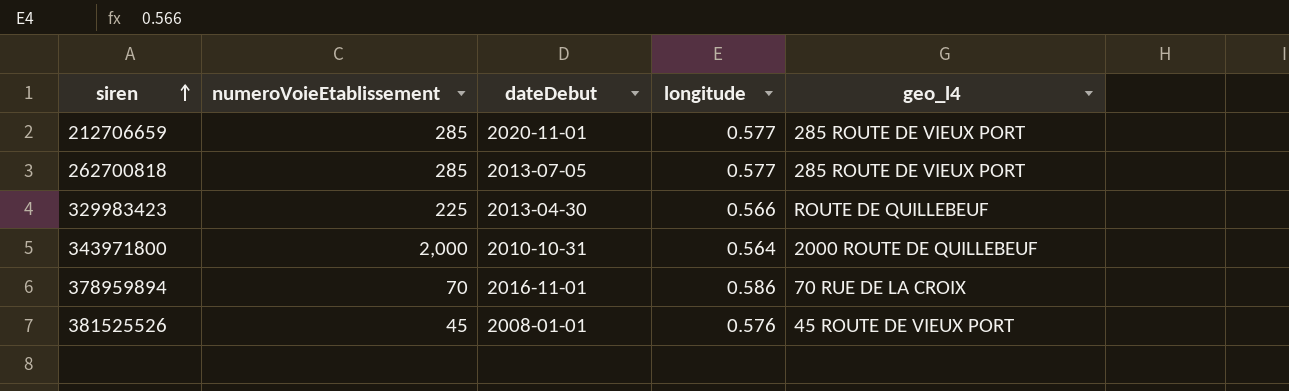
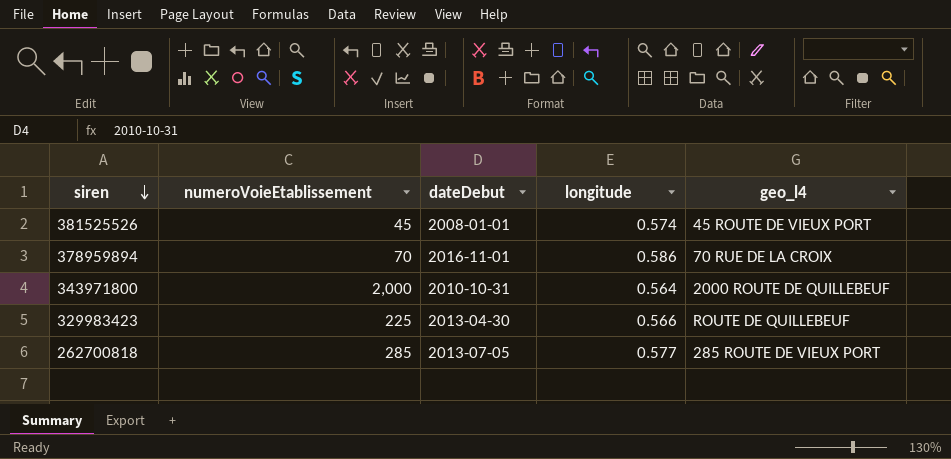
row order: siren ascending -> siren descending
row 212706659: 285 | 2020-11-01 | 0.577 | 285 ROUTE DE VIEUX PORT -> none
381525526 | longitude: 0.576 -> 0.574

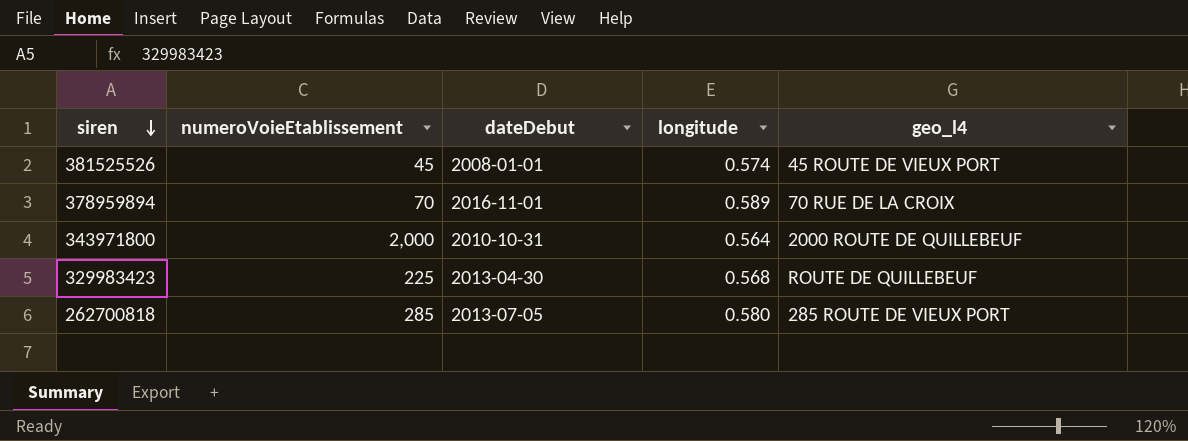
378959894 | longitude: 0.586 -> 0.589
329983423 | longitude: 0.566 -> 0.568
262700818 | longitude: 0.577 -> 0.580

